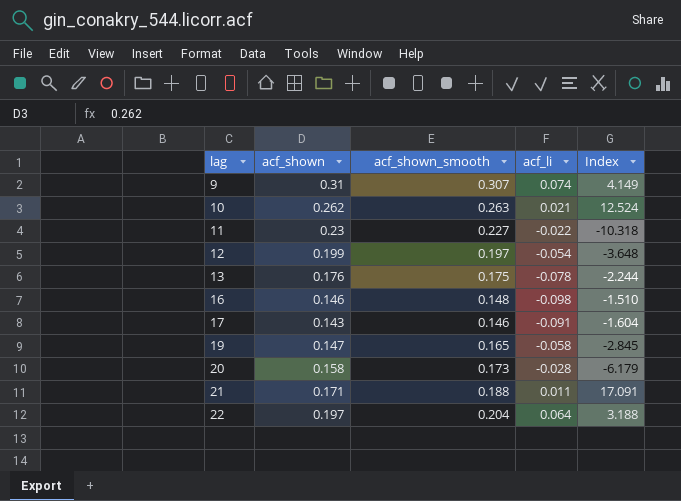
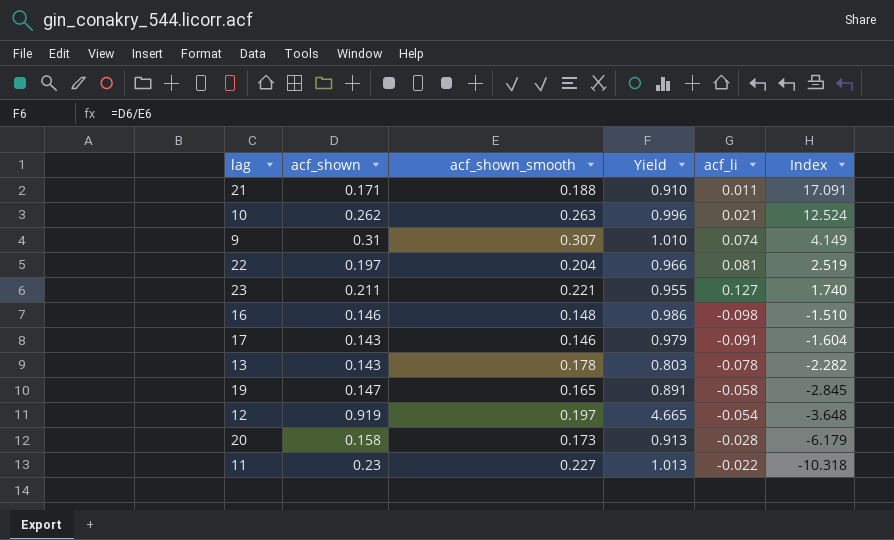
row order: lag ascending -> Index descending
column Yield | formula: none -> [acf_shown] / [acf_shown_smooth]
22 | acf_li: 0.064 -> 0.081
22 | Index: 3.188 -> 2.519
row 23: none -> 0.211 | 0.221 | 0.955 | 0.127 | 1.740
13 | acf_shown: 0.176 -> 0.143
13 | acf_shown_smooth: 0.175 -> 0.178
13 | Index: -2.244 -> -2.282
12 | acf_shown: 0.199 -> 0.919

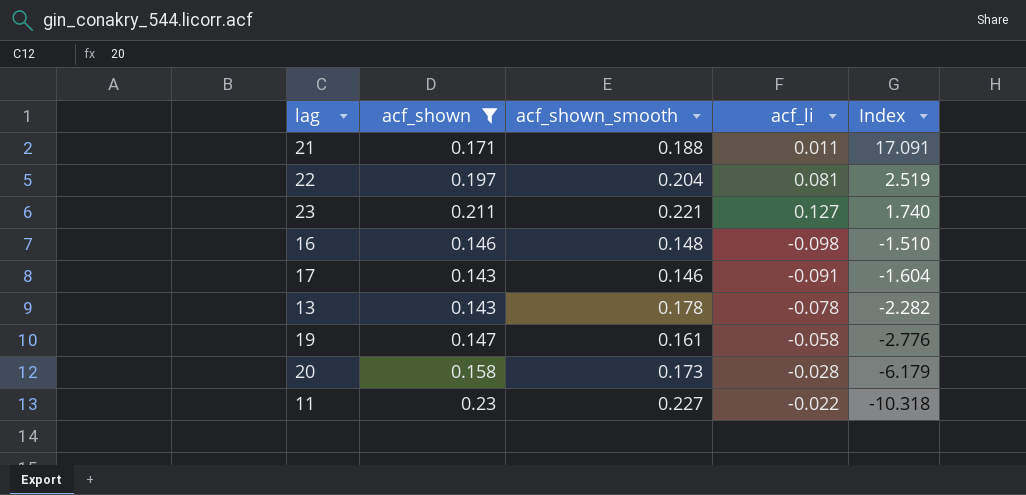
filter: none -> acf_shown <= 0.23
column Yield | formula: [acf_shown] / [acf_shown_smooth] -> none
19 | acf_shown_smooth: 0.165 -> 0.161
19 | Index: -2.845 -> -2.776

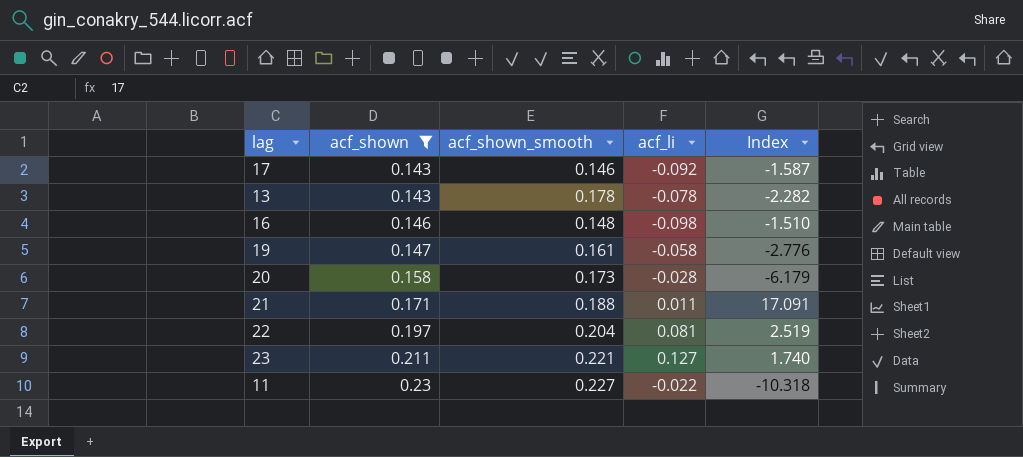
row order: Index descending -> acf_shown ascending
17 | acf_li: -0.091 -> -0.092
17 | Index: -1.604 -> -1.587

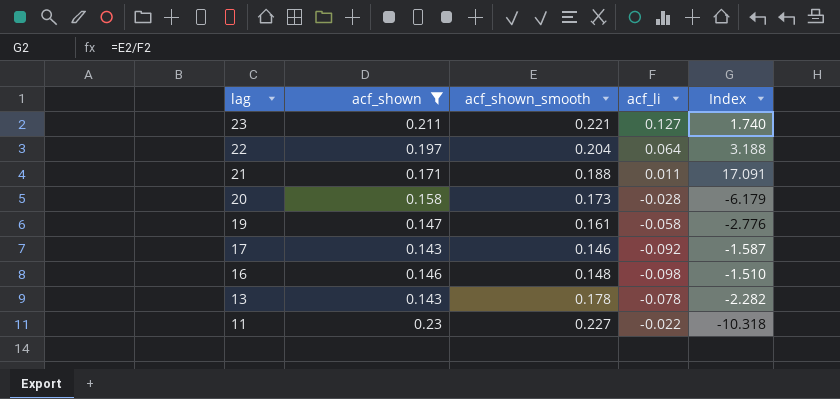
row order: acf_shown ascending -> lag descending
22 | acf_li: 0.081 -> 0.064
22 | Index: 2.519 -> 3.188

